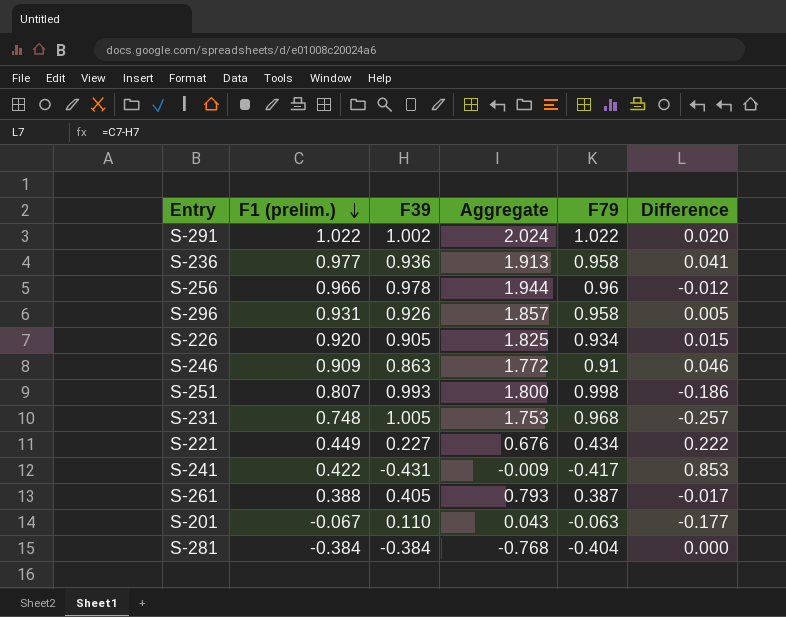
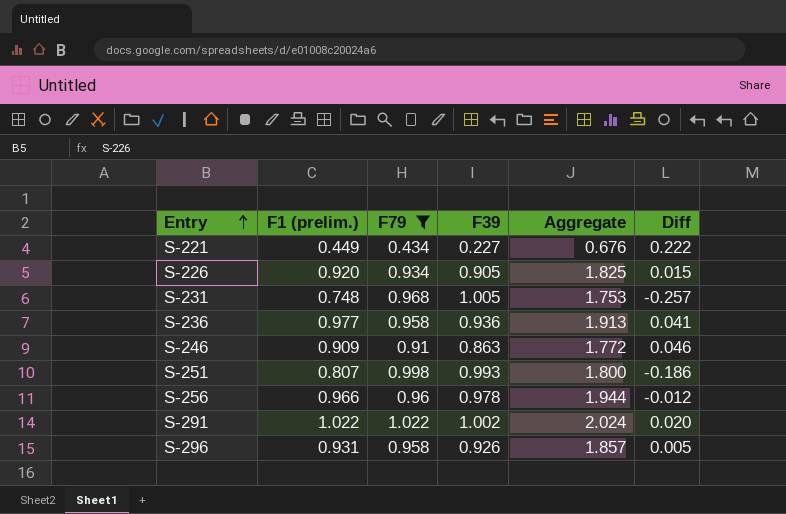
filter: none -> F79 >= 0.434
row order: F1 (prelim.) descending -> Entry ascending
column F79 | position: 5 -> 3
column name: Difference -> Diff

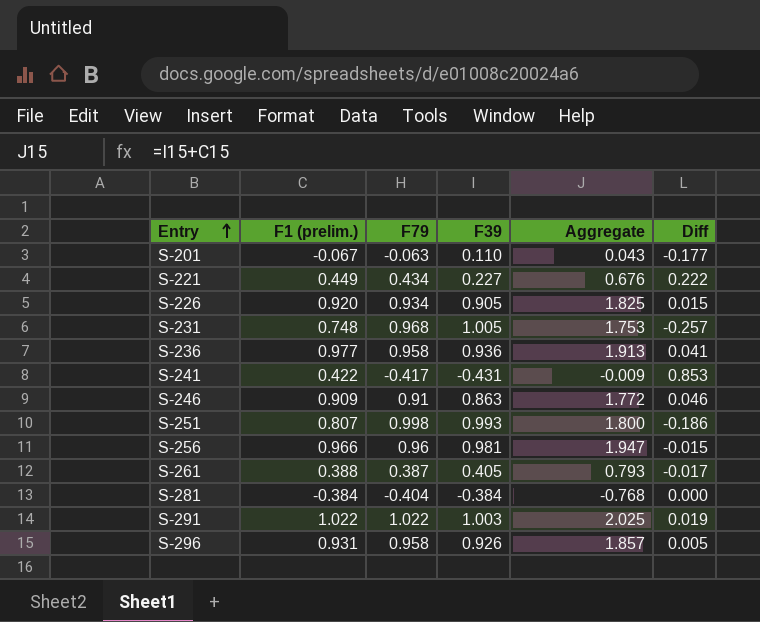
filter: F79 >= 0.434 -> none
S-256 | F39: 0.978 -> 0.981
S-256 | Aggregate: 1.944 -> 1.947
S-256 | Diff: -0.012 -> -0.015
S-291 | F39: 1.002 -> 1.003
S-291 | Aggregate: 2.024 -> 2.025
S-291 | Diff: 0.020 -> 0.019

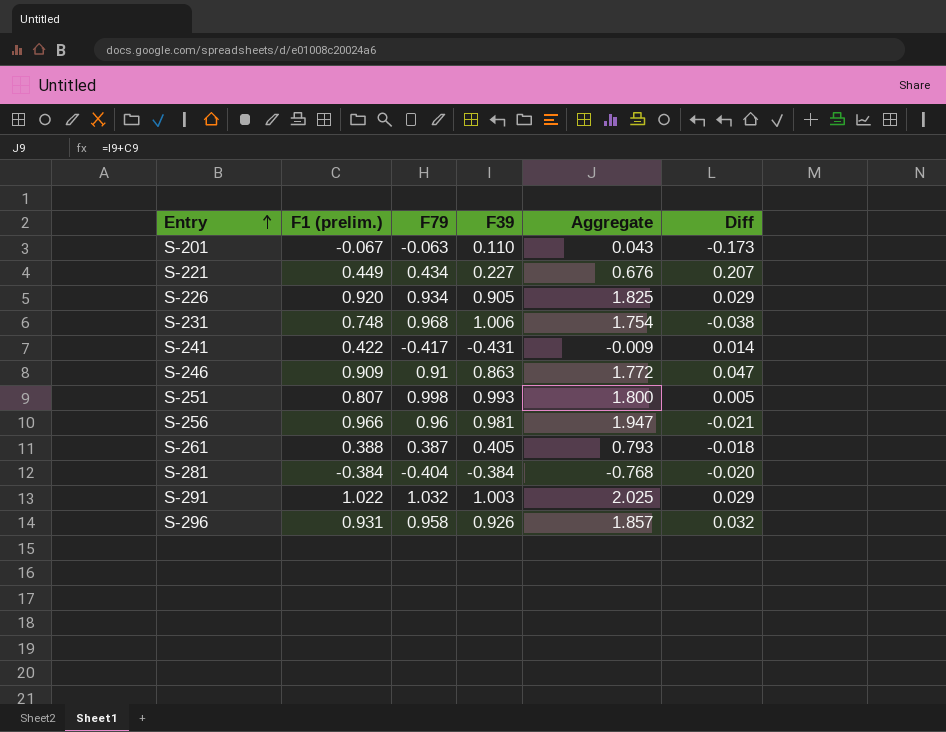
column Diff | formula: [F1 (prelim.)] - [F39] -> [F79] - [F39]
row S-236: 0.977 | 0.958 | 0.936 | 1.913 | 0.041 -> none
S-231 | F39: 1.005 -> 1.006
S-231 | Aggregate: 1.753 -> 1.754
S-291 | F79: 1.022 -> 1.032

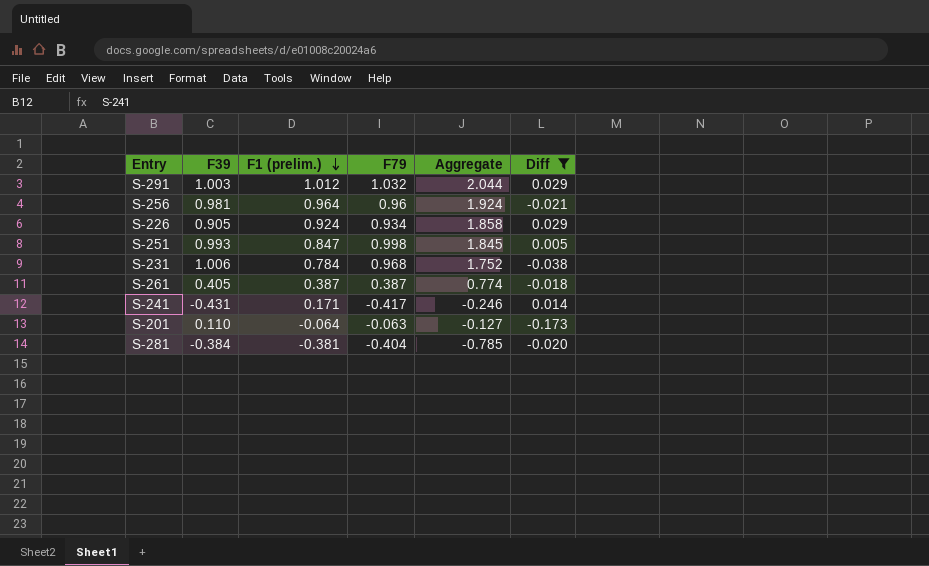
filter: none -> Diff <= 0.029
row order: Entry ascending -> F1 (prelim.) descending
column F39 | position: 4 -> 2
column Aggregate | formula: [F1 (prelim.)] + [F39] -> [F1 (prelim.)] + [F79]
S-291 | F1 (prelim.): 1.022 -> 1.012
S-256 | F1 (prelim.): 0.966 -> 0.964
S-226 | F1 (prelim.): 0.920 -> 0.924
S-251 | F1 (prelim.): 0.807 -> 0.847
S-231 | F1 (prelim.): 0.748 -> 0.784
S-261 | F1 (prelim.): 0.388 -> 0.387
S-241 | F1 (prelim.): 0.422 -> 0.171
S-201 | F1 (prelim.): -0.067 -> -0.064
S-281 | F1 (prelim.): -0.384 -> -0.381

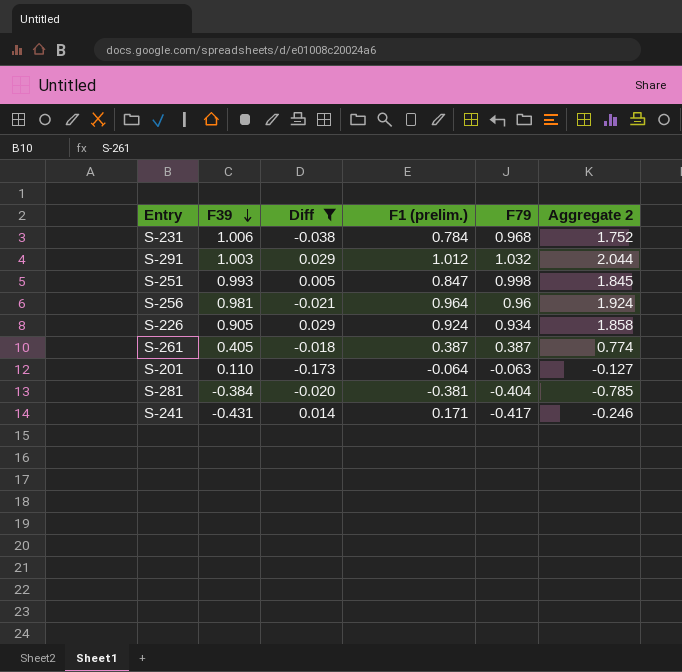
row order: F1 (prelim.) descending -> F39 descending
column Diff | position: 6 -> 3
column name: Aggregate -> Aggregate 2

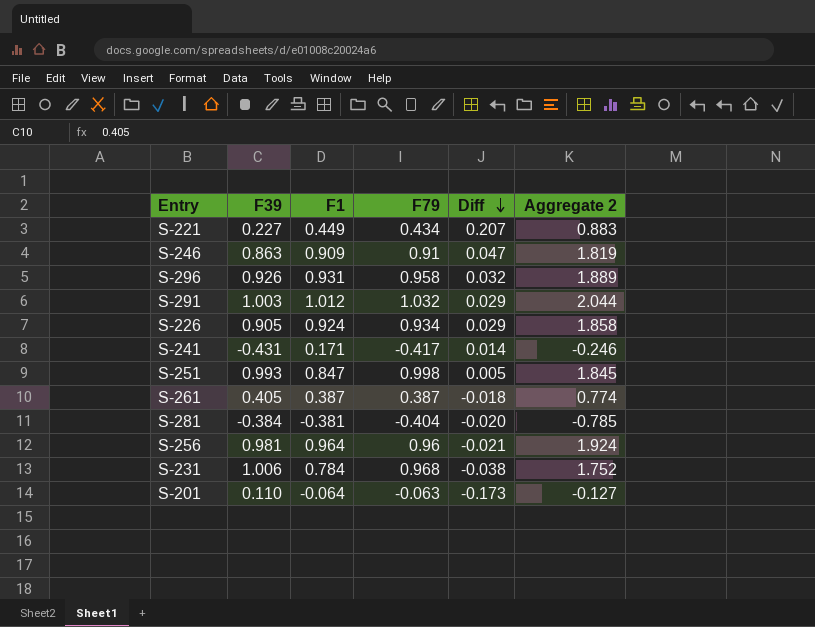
filter: Diff <= 0.029 -> none
row order: F39 descending -> Diff descending
column name: F1 (prelim.) -> F1
column Diff | position: 3 -> 5

